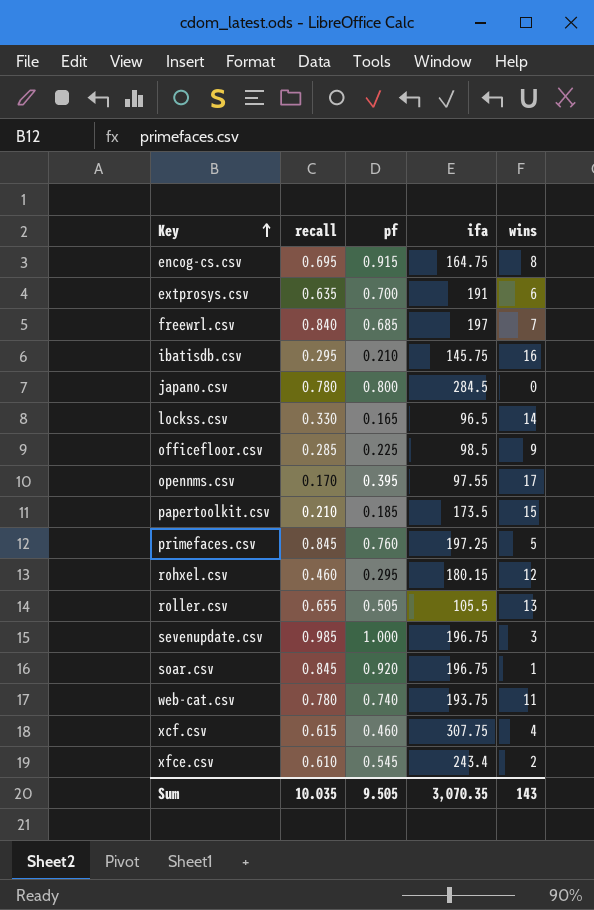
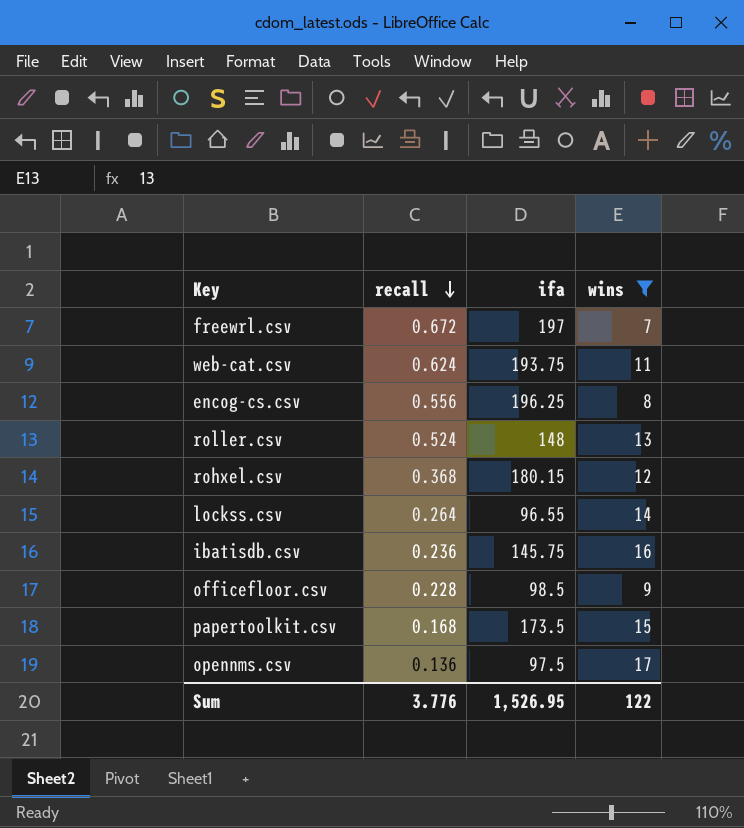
filter: none -> wins >= 7
row order: Key ascending -> recall descending
column pf | position: 3 -> none
freewrl.csv | recall: 0.840 -> 0.672
web-cat.csv | recall: 0.780 -> 0.624
encog-cs.csv | recall: 0.695 -> 0.556
encog-cs.csv | ifa: 164.75 -> 196.25
roller.csv | recall: 0.655 -> 0.524
roller.csv | ifa: 105.5 -> 148
rohxel.csv | recall: 0.460 -> 0.368
lockss.csv | recall: 0.330 -> 0.264
lockss.csv | ifa: 96.5 -> 96.55
ibatisdb.csv | recall: 0.295 -> 0.236
officefloor.csv | recall: 0.285 -> 0.228
papertoolkit.csv | recall: 0.210 -> 0.168
opennms.csv | recall: 0.170 -> 0.136
opennms.csv | ifa: 97.55 -> 97.5
Sum | recall: 10.035 -> 3.776
Sum | ifa: 3,070.35 -> 1,526.95
Sum | wins: 143 -> 122

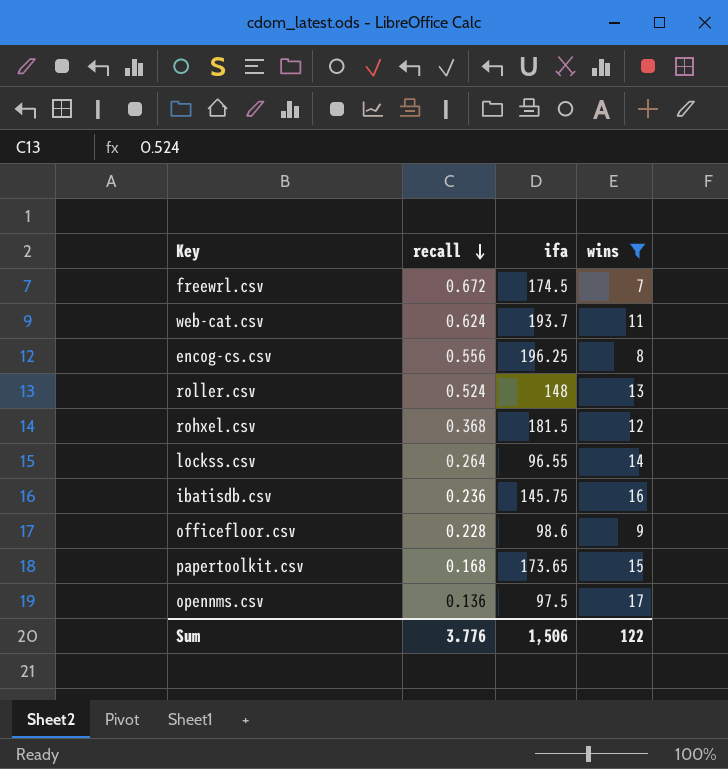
freewrl.csv | ifa: 197 -> 174.5
web-cat.csv | ifa: 193.75 -> 193.7
rohxel.csv | ifa: 180.15 -> 181.5
officefloor.csv | ifa: 98.5 -> 98.6
papertoolkit.csv | ifa: 173.5 -> 173.65
Sum | ifa: 1,526.95 -> 1,506

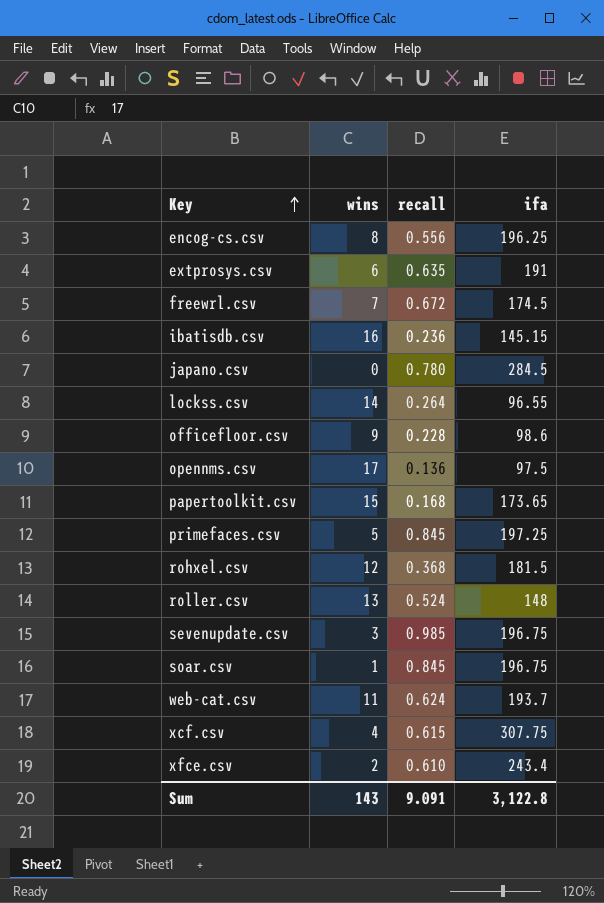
filter: wins >= 7 -> none
row order: recall descending -> Key ascending
column wins | position: 4 -> 2
ibatisdb.csv | ifa: 145.75 -> 145.15
Sum | wins: 122 -> 143
Sum | recall: 3.776 -> 9.091
Sum | ifa: 1,506 -> 3,122.8

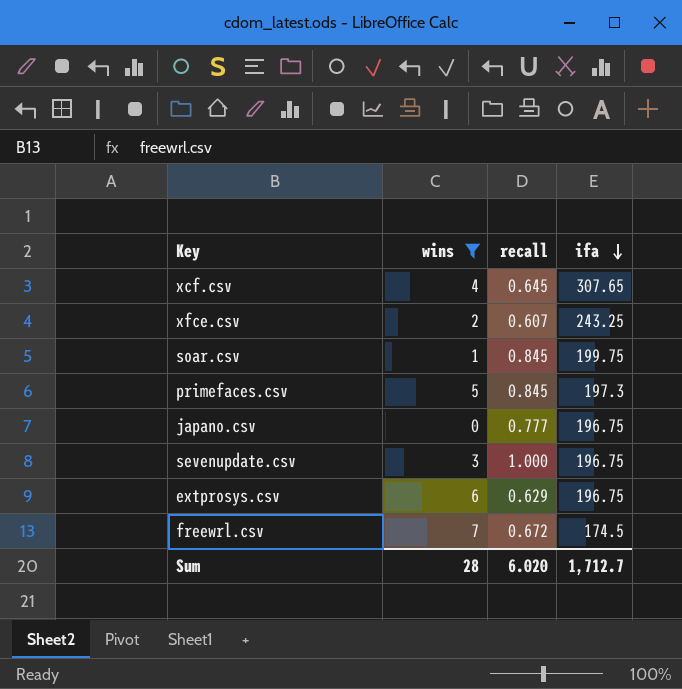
filter: none -> wins <= 7
row order: Key ascending -> ifa descending
xcf.csv | recall: 0.615 -> 0.645
xcf.csv | ifa: 307.75 -> 307.65
xfce.csv | recall: 0.610 -> 0.607
xfce.csv | ifa: 243.4 -> 243.25
soar.csv | ifa: 196.75 -> 199.75
primefaces.csv | ifa: 197.25 -> 197.3
japano.csv | recall: 0.780 -> 0.777
japano.csv | ifa: 284.5 -> 196.75
sevenupdate.csv | recall: 0.985 -> 1.000
extprosys.csv | recall: 0.635 -> 0.629
extprosys.csv | ifa: 191 -> 196.75
Sum | wins: 143 -> 28
Sum | recall: 9.091 -> 6.020
Sum | ifa: 3,122.8 -> 1,712.7

